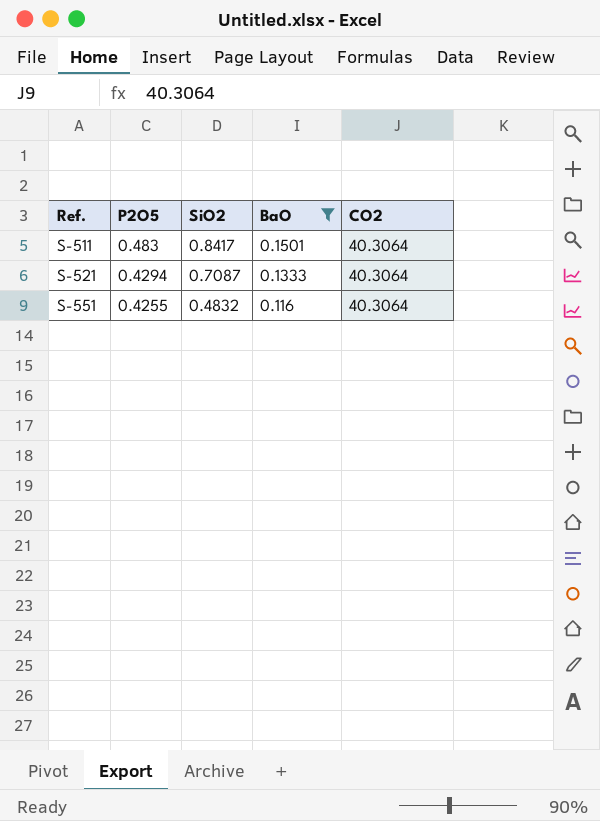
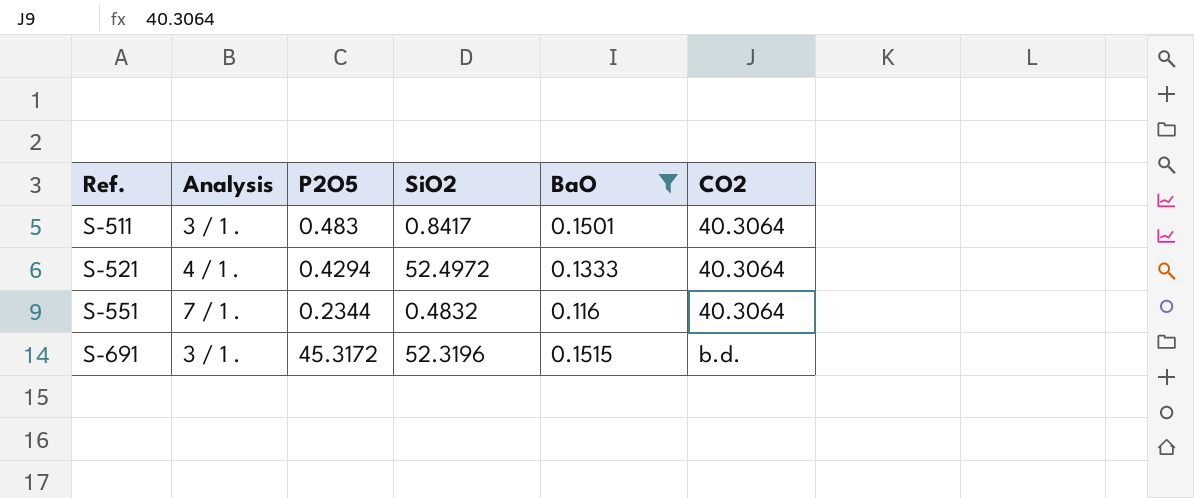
column Analysis | position: none -> 2
S-521 | SiO2: 0.7087 -> 52.4972
S-551 | P2O5: 0.4255 -> 0.2344
row S-691: none -> 3 / 1 . | 45.3172 | 52.3196 | 0.1515 | b.d.

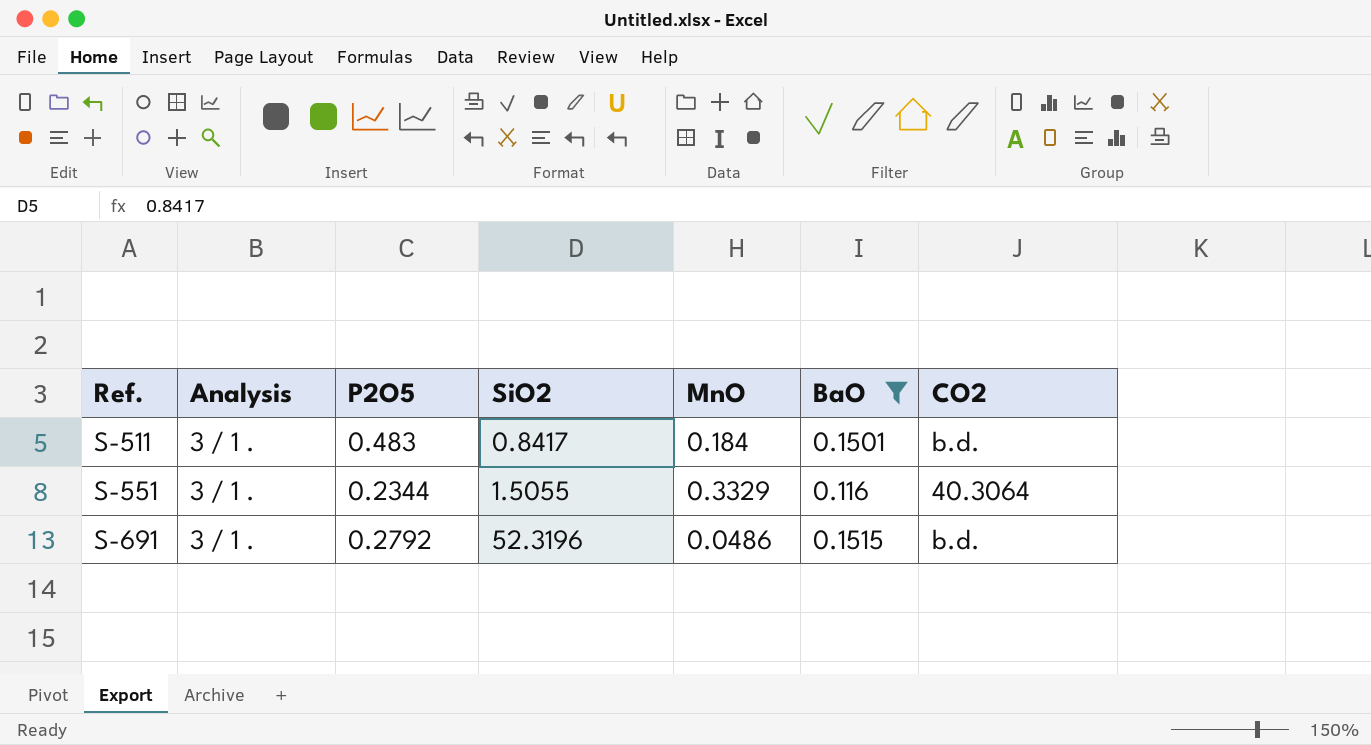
column MnO | position: none -> 5
row S-521: 4 / 1 . | 0.4294 | 52.4972 | 0.1333 | 40.3064 -> none
S-511 | CO2: 40.3064 -> b.d.
S-551 | Analysis: 7 / 1 . -> 3 / 1 .
S-551 | SiO2: 0.4832 -> 1.5055
S-691 | P2O5: 45.3172 -> 0.2792

